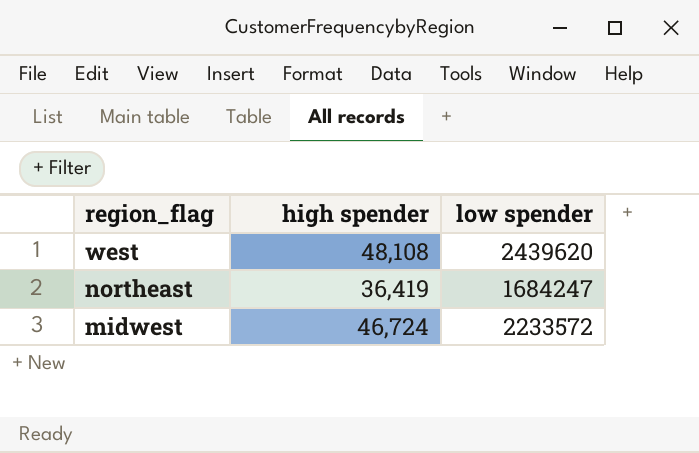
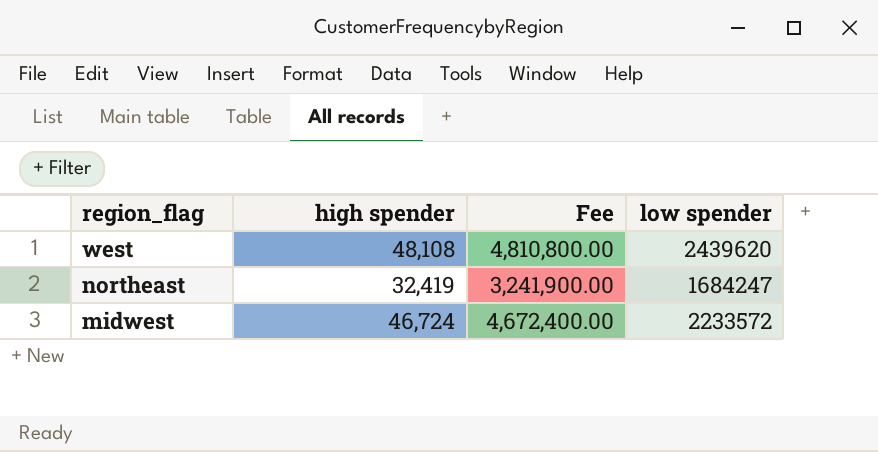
column Fee | formula: none -> [high spender] * 100
northeast | high spender: 36,419 -> 32,419

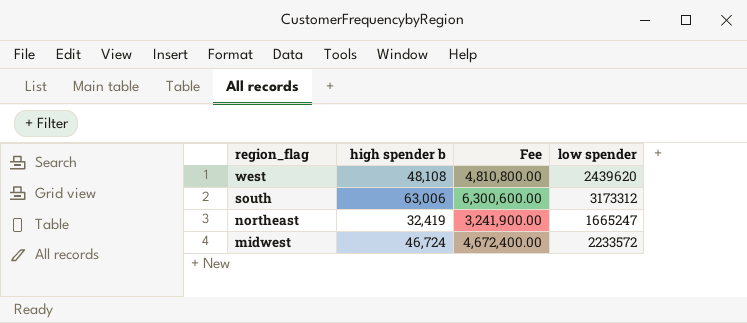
column name: high spender -> high spender b
row south: none -> 63,006 | 6,300,600.00 | 3173312
northeast | low spender: 1684247 -> 1665247

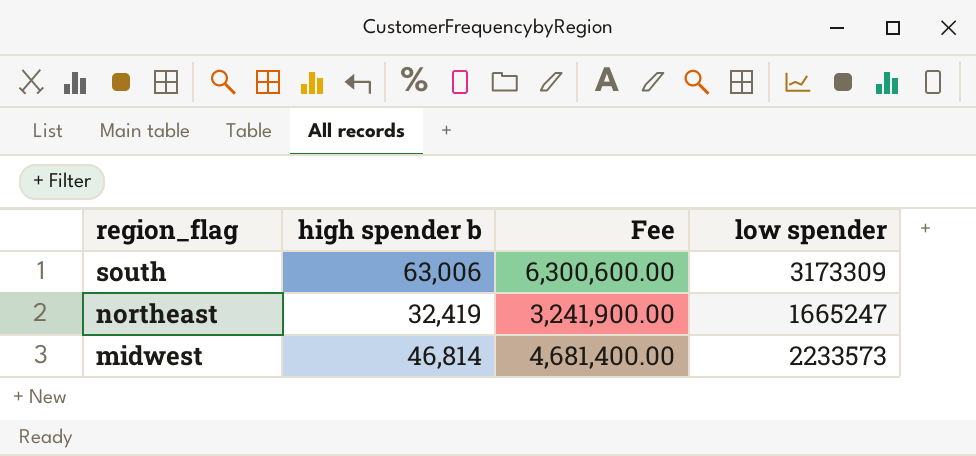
row west: 48,108 | 4,810,800.00 | 2439620 -> none
south | low spender: 3173312 -> 3173309
midwest | high spender b: 46,724 -> 46,814
midwest | Fee: 4,672,400.00 -> 4,681,400.00
midwest | low spender: 2233572 -> 2233573

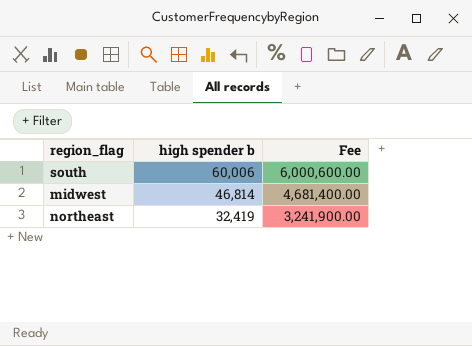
row order: region_flag descending -> high spender b descending
column low spender | position: 4 -> none
south | high spender b: 63,006 -> 60,006
south | Fee: 6,300,600.00 -> 6,000,600.00

